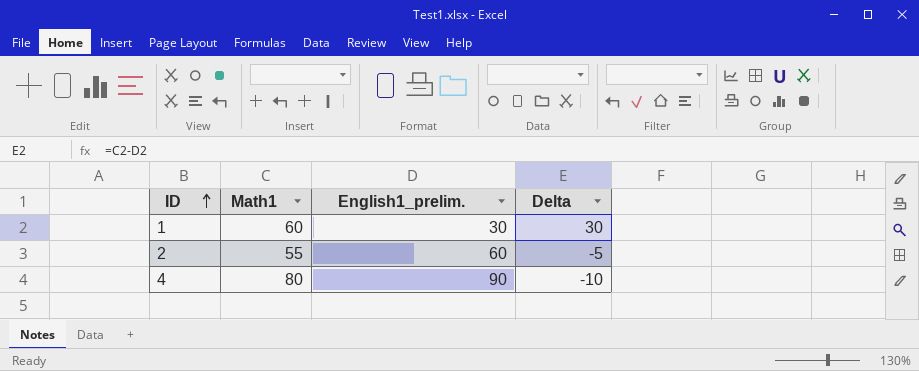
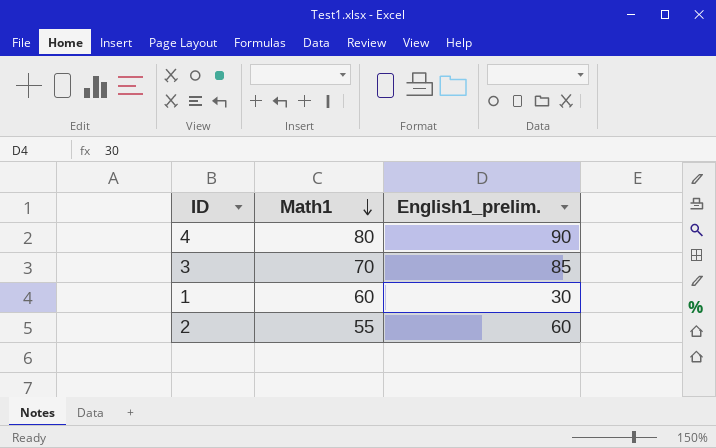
row order: ID ascending -> Math1 descending
column Delta | formula: [Math1] - [English1_prelim.] -> none
row 3: none -> 70 | 85

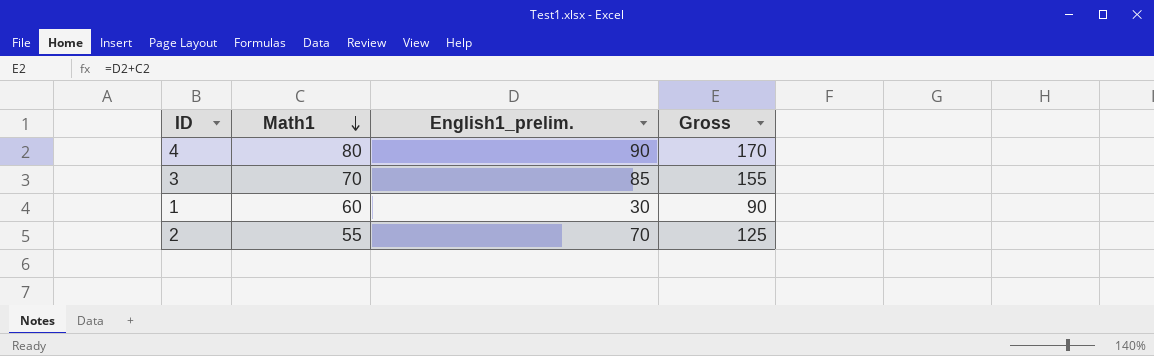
column Gross | formula: none -> [Math1] + [English1_prelim.]
2 | English1_prelim.: 60 -> 70

